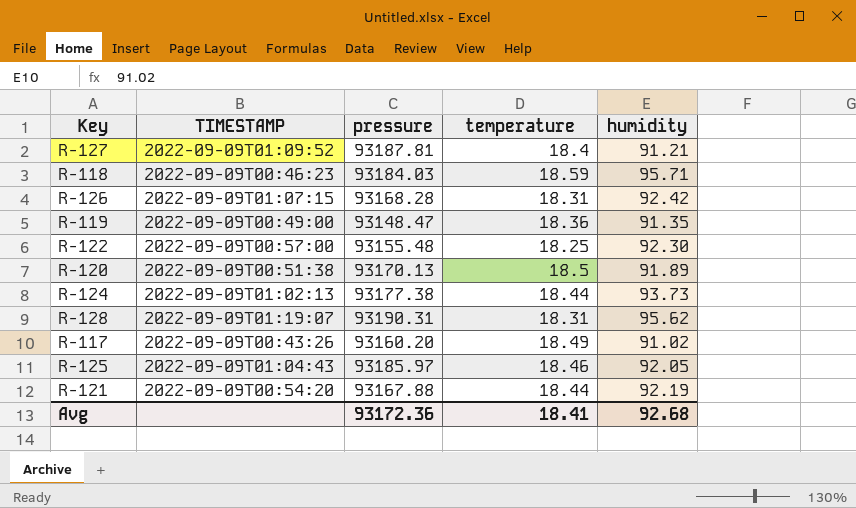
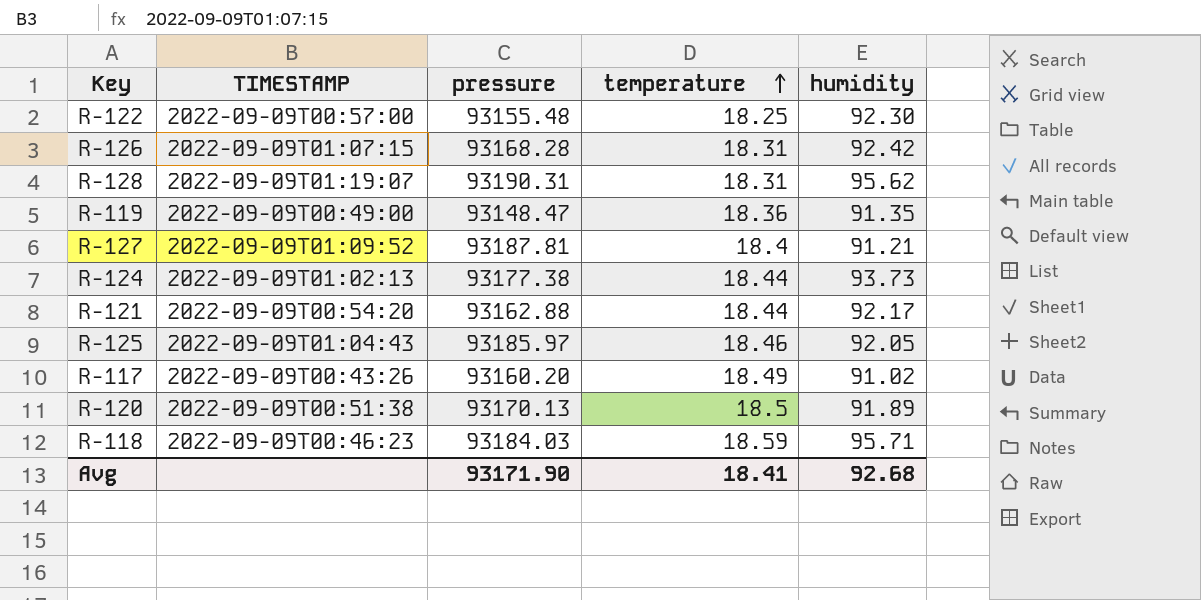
row order: none -> temperature ascending
R-121 | pressure: 93167.88 -> 93162.88
R-121 | humidity: 92.19 -> 92.17
Avg | pressure: 93172.36 -> 93171.90

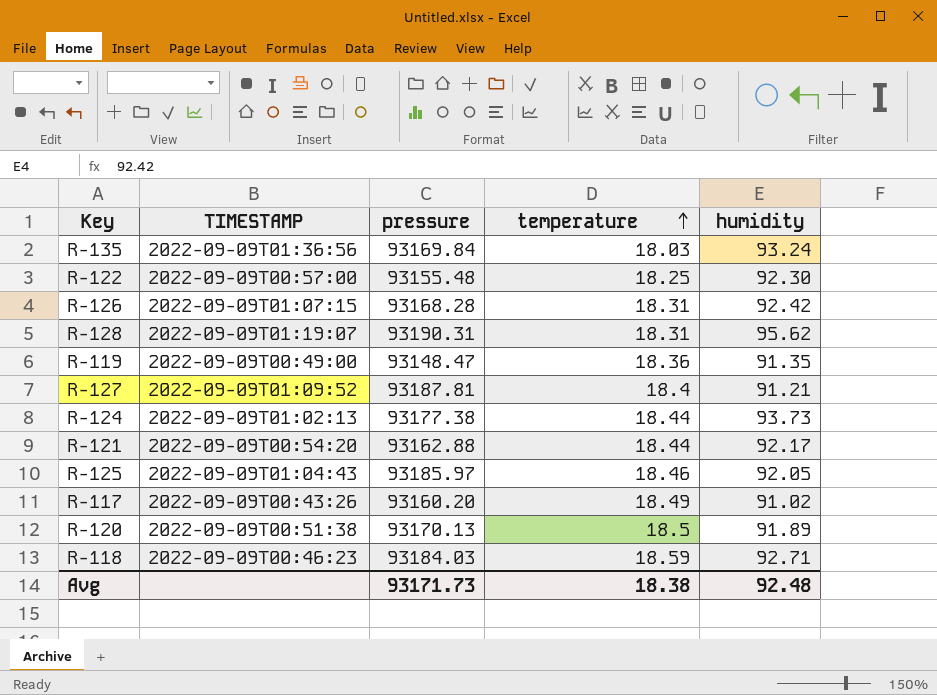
row R-135: none -> 2022-09-09T01:36:56 | 93169.84 | 18.03 | 93.24
R-118 | humidity: 95.71 -> 92.71
Avg | pressure: 93171.90 -> 93171.73
Avg | temperature: 18.41 -> 18.38
Avg | humidity: 92.68 -> 92.48

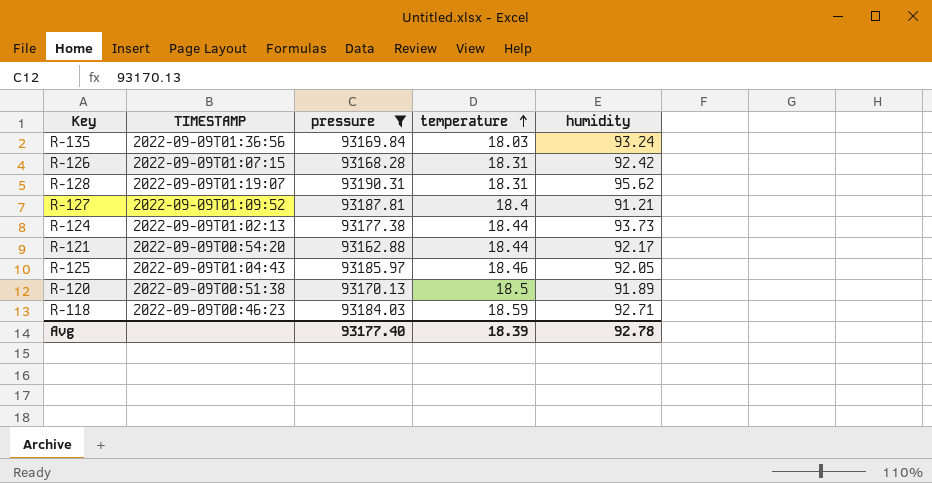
filter: none -> pressure >= 93162.88
Avg | pressure: 93171.73 -> 93177.40
Avg | temperature: 18.38 -> 18.39
Avg | humidity: 92.48 -> 92.78

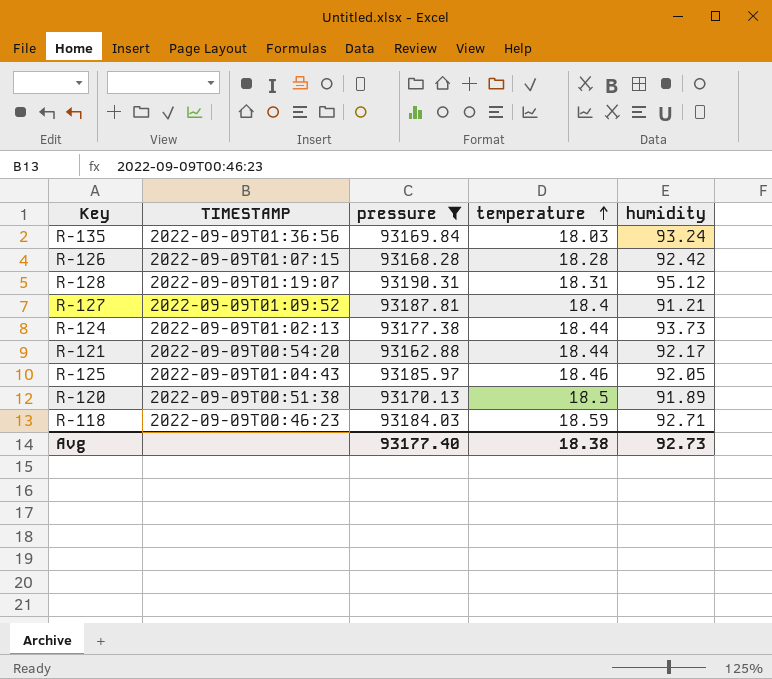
R-126 | temperature: 18.31 -> 18.28
R-128 | humidity: 95.62 -> 95.12
Avg | temperature: 18.39 -> 18.38
Avg | humidity: 92.78 -> 92.73

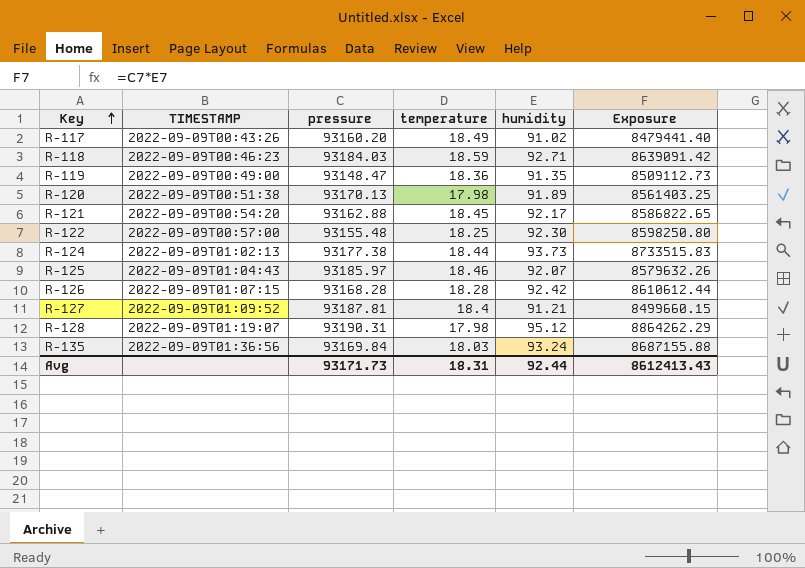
filter: pressure >= 93162.88 -> none
row order: temperature ascending -> Key ascending
column Exposure | formula: none -> [pressure] * [humidity]
R-120 | temperature: 18.5 -> 17.98
R-121 | temperature: 18.44 -> 18.45
R-125 | humidity: 92.05 -> 92.07
R-128 | temperature: 18.31 -> 17.98
Avg | pressure: 93177.40 -> 93171.73
Avg | temperature: 18.38 -> 18.31
Avg | humidity: 92.73 -> 92.44

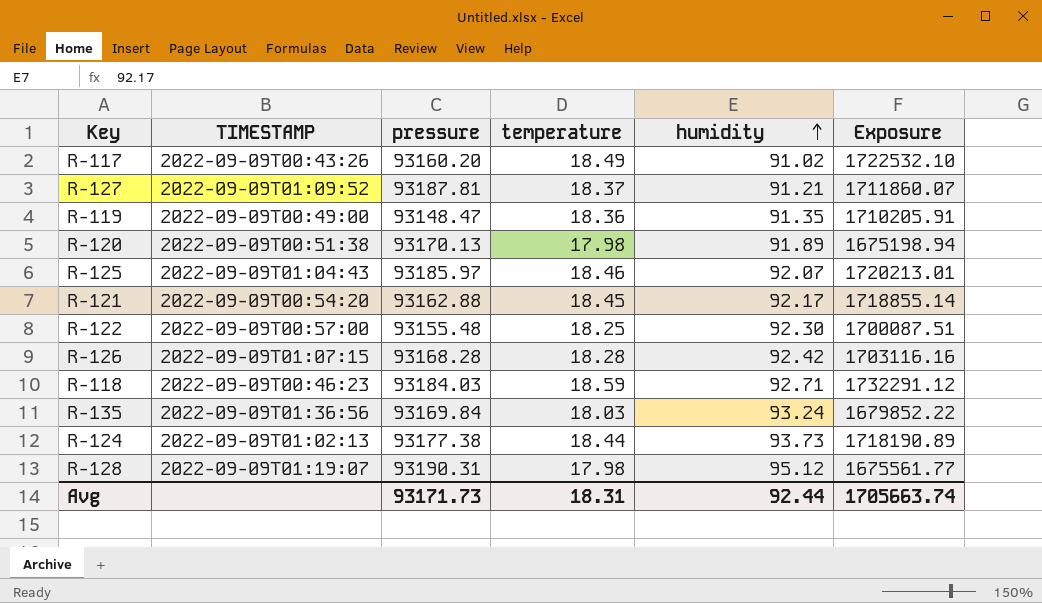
row order: Key ascending -> humidity ascending
column Exposure | formula: [pressure] * [humidity] -> [pressure] * [temperature]
R-127 | temperature: 18.4 -> 18.37
Avg | Exposure: 8612413.43 -> 1705663.74

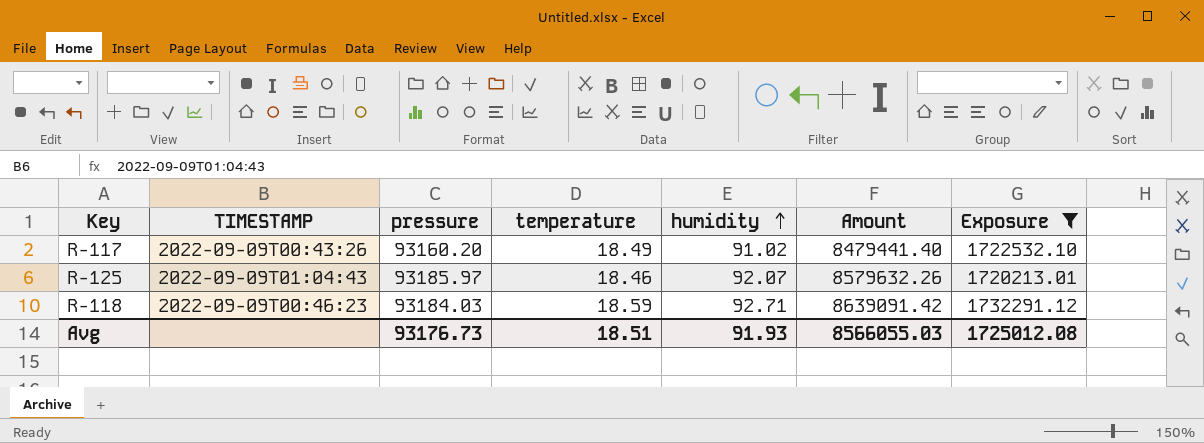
filter: none -> Exposure >= 1720213.01
column Amount | formula: none -> [pressure] * [humidity]
Avg | pressure: 93171.73 -> 93176.73
Avg | temperature: 18.31 -> 18.51
Avg | humidity: 92.44 -> 91.93
Avg | Exposure: 1705663.74 -> 1725012.08

